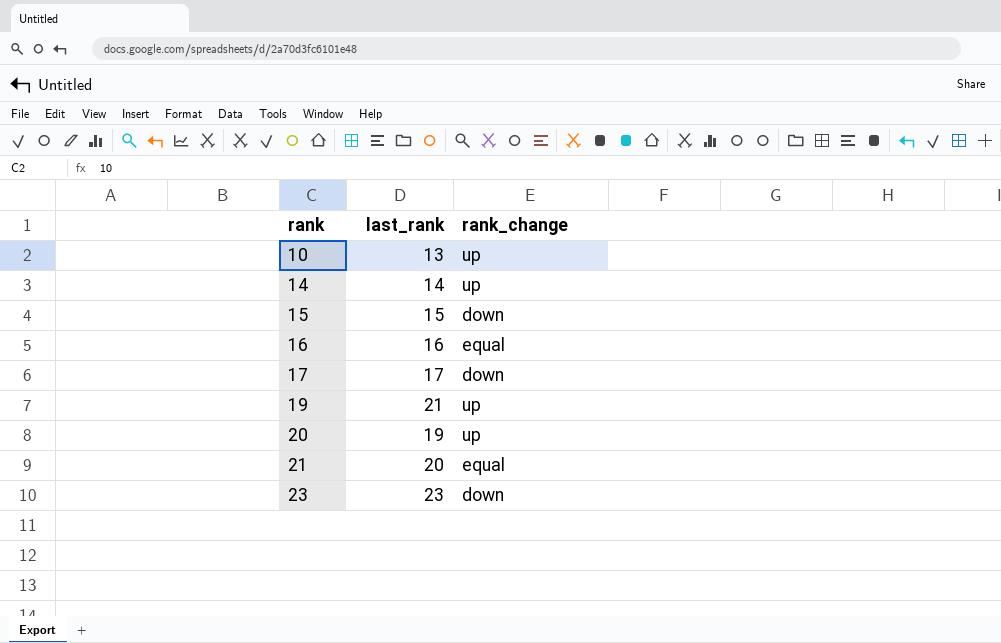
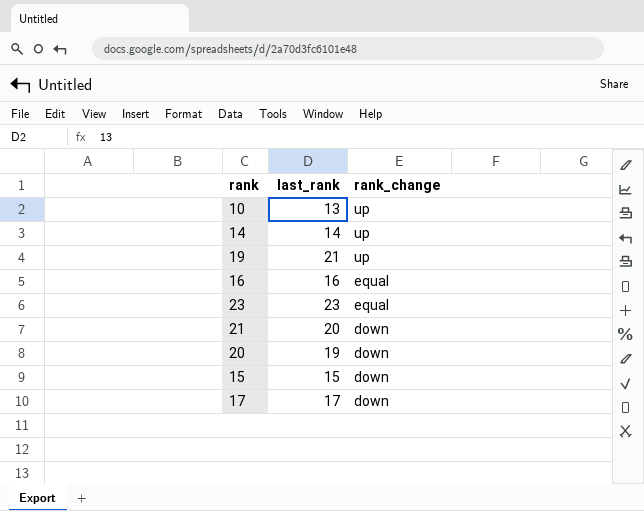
row order: rank ascending -> rank_change descending
23 | rank_change: down -> equal
21 | rank_change: equal -> down
20 | rank_change: up -> down

